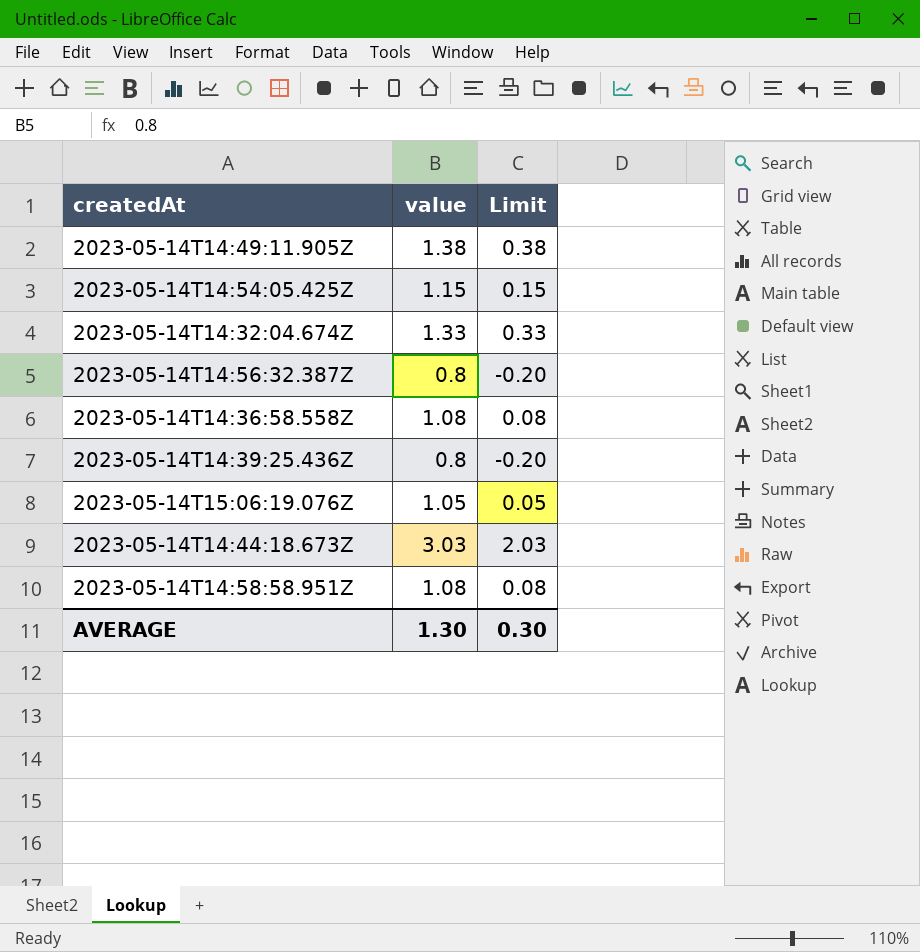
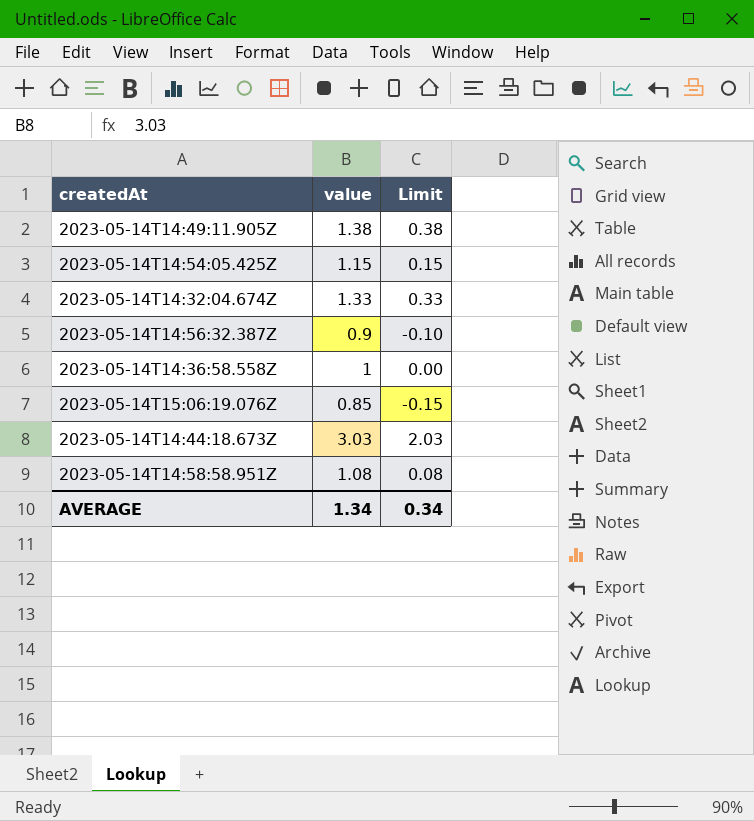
row 2023-05-14T14:39:25.436Z: 0.8 | -0.20 -> none
2023-05-14T14:56:32.387Z | value: 0.8 -> 0.9
2023-05-14T14:56:32.387Z | Limit: -0.20 -> -0.10
2023-05-14T14:36:58.558Z | value: 1.08 -> 1
2023-05-14T14:36:58.558Z | Limit: 0.08 -> 0.00
2023-05-14T15:06:19.076Z | value: 1.05 -> 0.85
2023-05-14T15:06:19.076Z | Limit: 0.05 -> -0.15
AVERAGE | value: 1.30 -> 1.34
AVERAGE | Limit: 0.30 -> 0.34

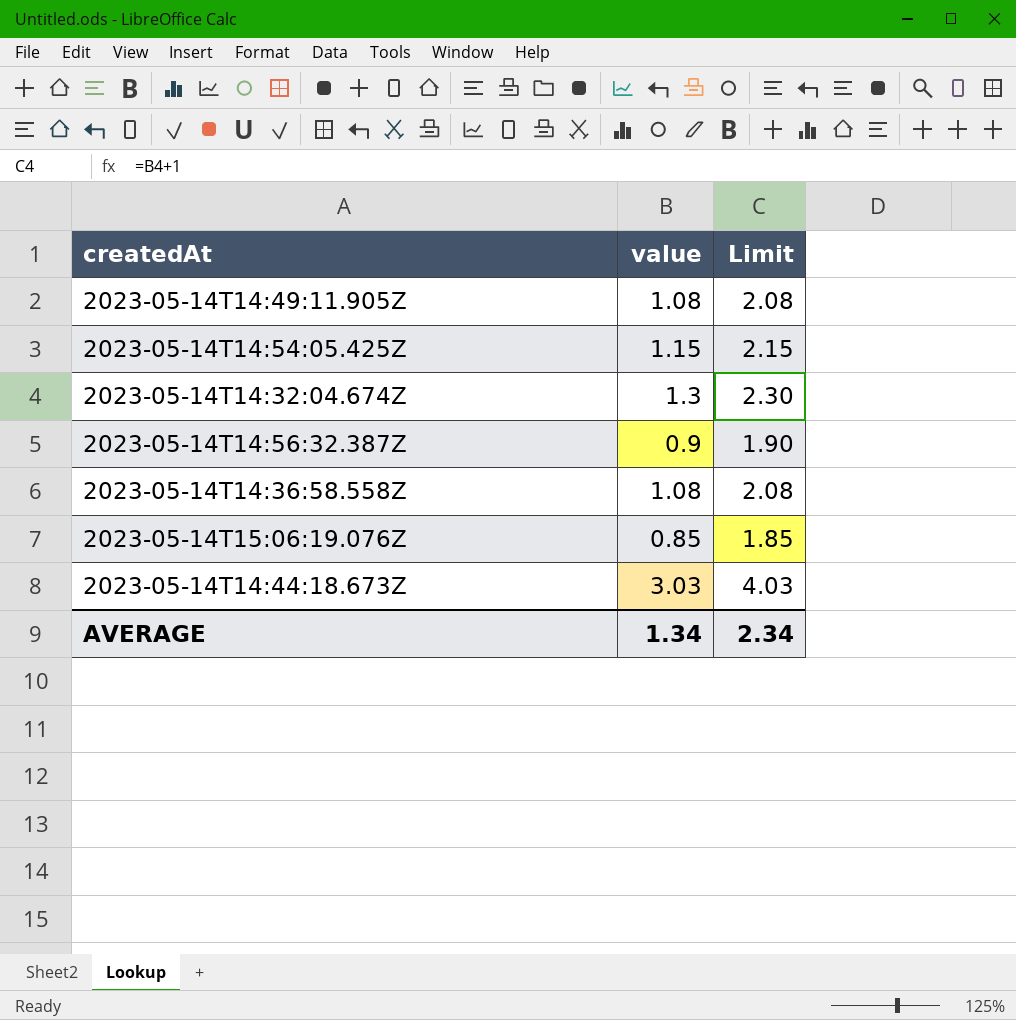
column Limit | formula: [value] - 1 -> [value] + 1
row 2023-05-14T14:58:58.951Z: 1.08 | 0.08 -> none
2023-05-14T14:49:11.905Z | value: 1.38 -> 1.08
2023-05-14T14:32:04.674Z | value: 1.33 -> 1.3
2023-05-14T14:36:58.558Z | value: 1 -> 1.08
AVERAGE | Limit: 0.34 -> 2.34

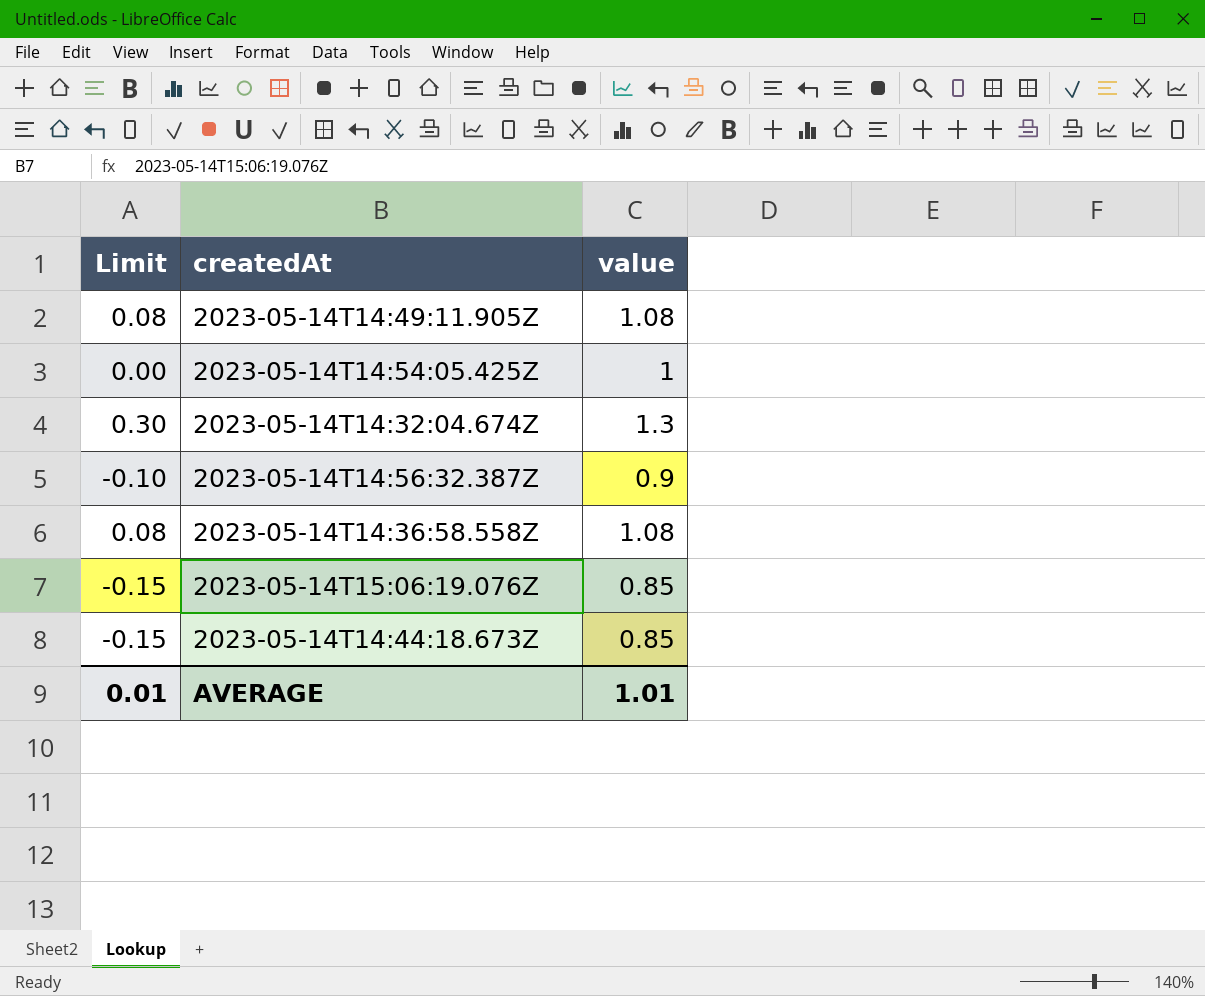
column Limit | formula: [value] + 1 -> [value] - 1
column Limit | position: 3 -> 1
2023-05-14T14:54:05.425Z | value: 1.15 -> 1
2023-05-14T14:44:18.673Z | value: 3.03 -> 0.85
AVERAGE | Limit: 2.34 -> 0.01
AVERAGE | value: 1.34 -> 1.01

